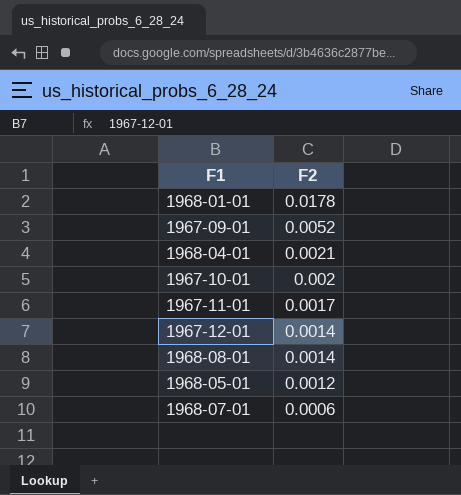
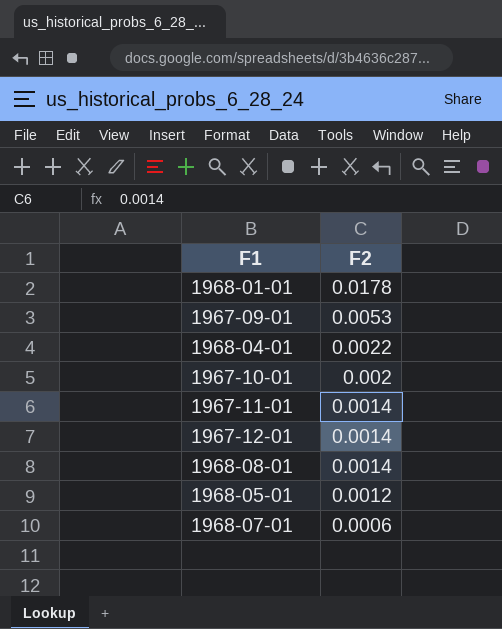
1967-09-01 | F2: 0.0052 -> 0.0053
1968-04-01 | F2: 0.0021 -> 0.0022
1967-11-01 | F2: 0.0017 -> 0.0014

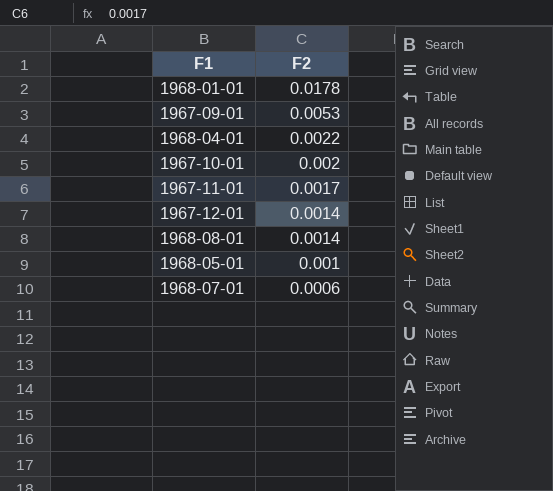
1967-11-01 | F2: 0.0014 -> 0.0017
1968-05-01 | F2: 0.0012 -> 0.001

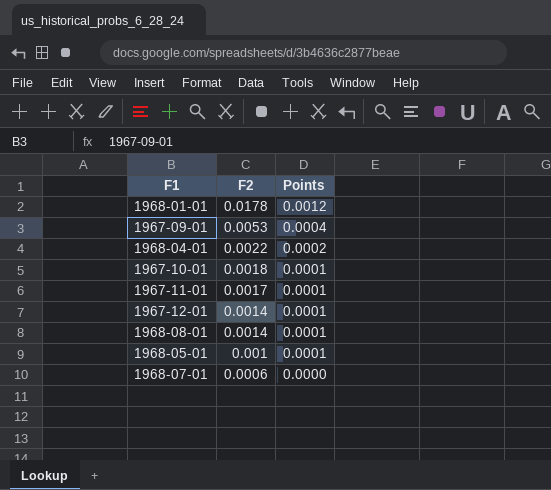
column Points | formula: none -> [F2] * 0.07
1967-10-01 | F2: 0.002 -> 0.0018

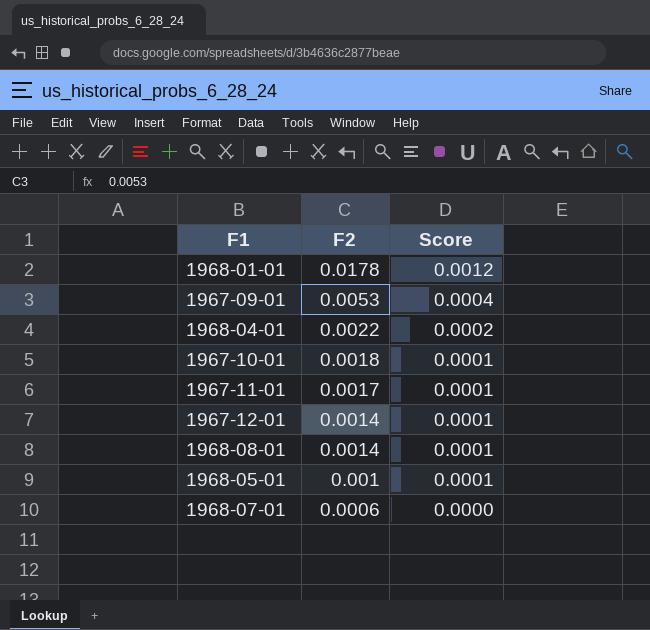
column name: Points -> Score

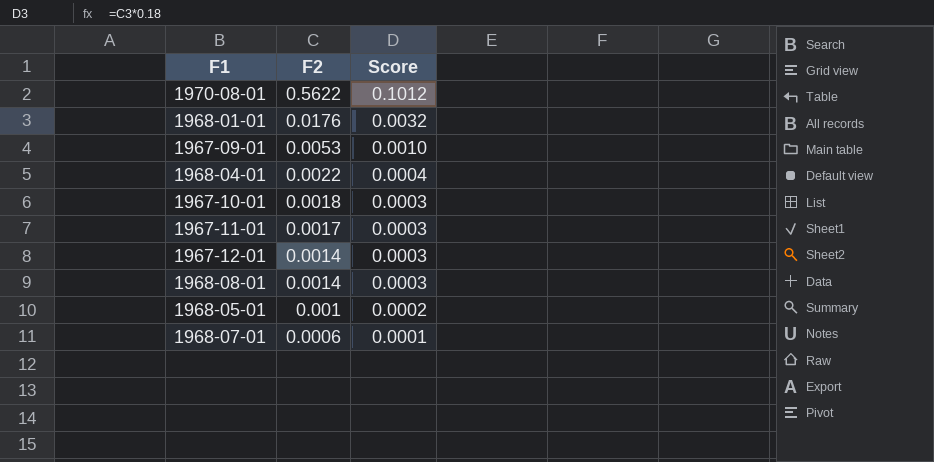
column Score | formula: [F2] * 0.07 -> [F2] * 0.18
row 1970-08-01: none -> 0.5622 | 0.1012
1968-01-01 | F2: 0.0178 -> 0.0176

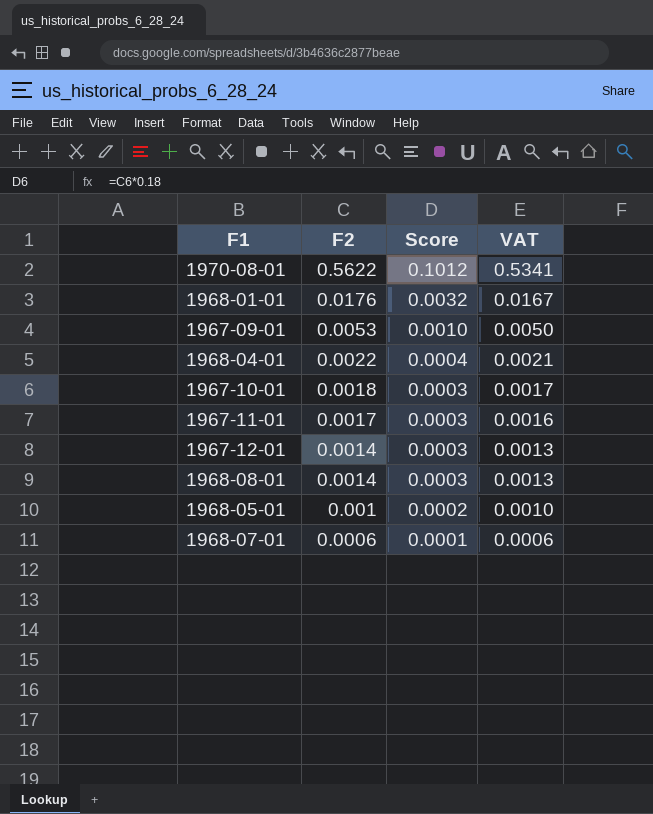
column VAT | formula: none -> [F2] * 0.95

